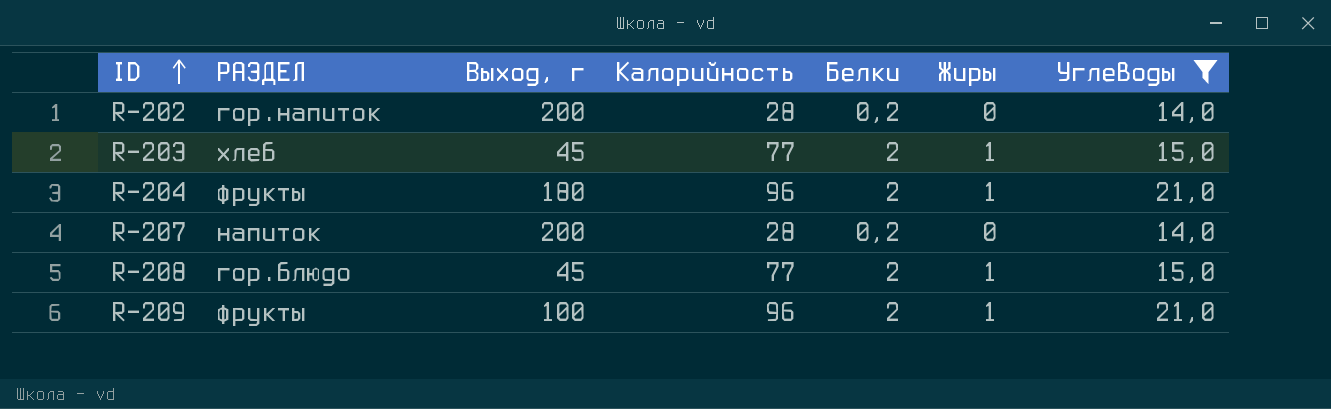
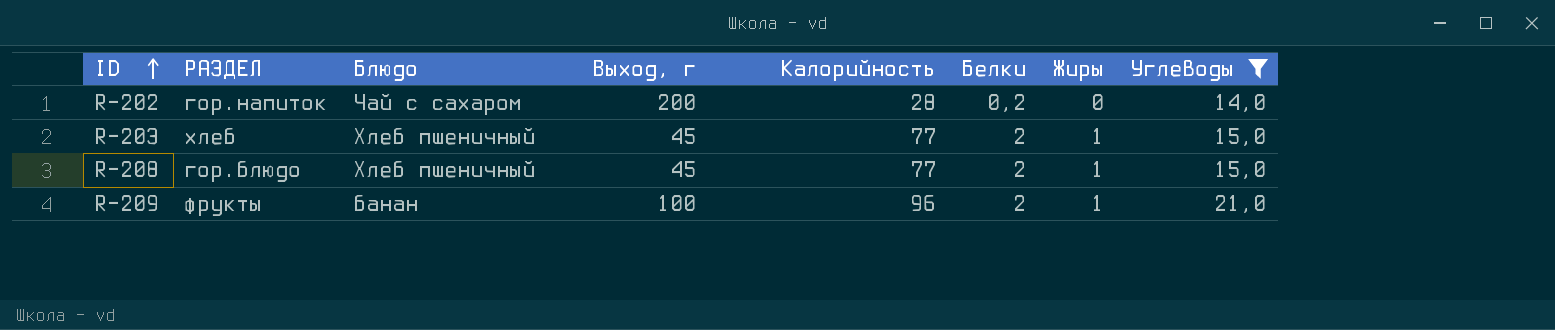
column Блюдо | position: none -> 3
row R-204: фрукты | 180 | 96 | 2 | 1 | 21,0 -> none
row R-207: напиток | 200 | 28 | 0,2 | 0 | 14,0 -> none

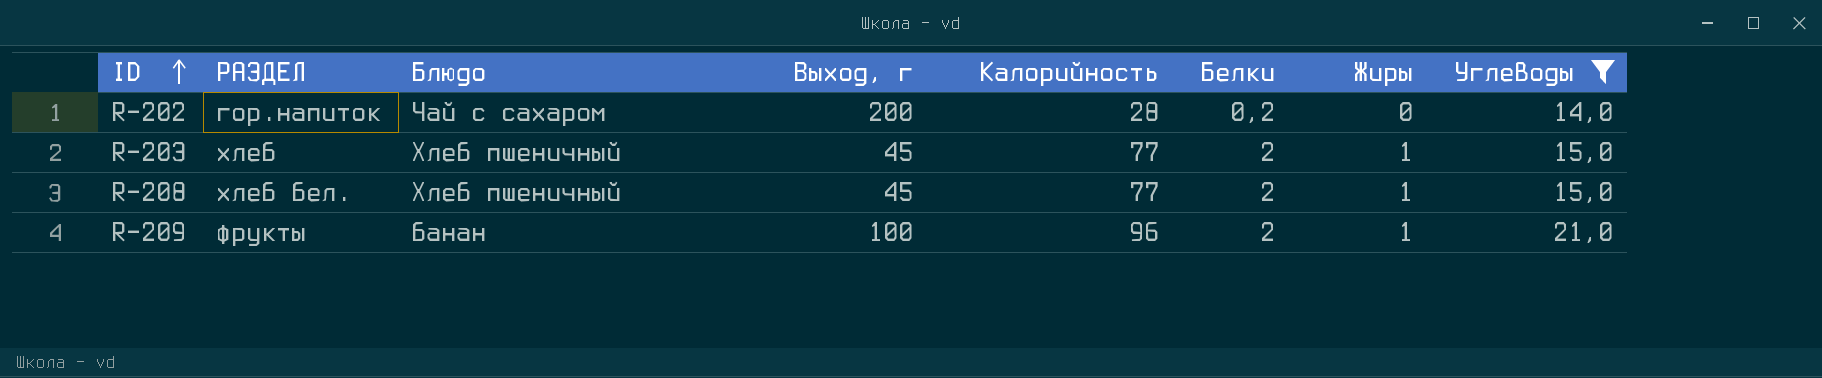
R-208 | РАЗДЕЛ: гор.блюдо -> хлеб бел.

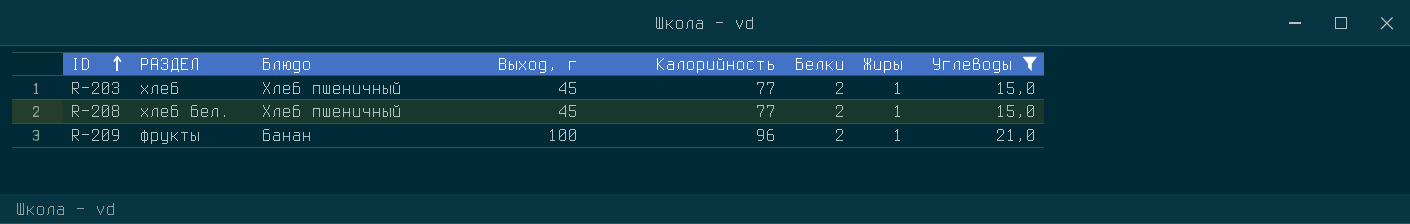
row R-202: гор.напиток | Чай с сахаром | 200 | 28 | 0,2 | 0 | 14,0 -> none

